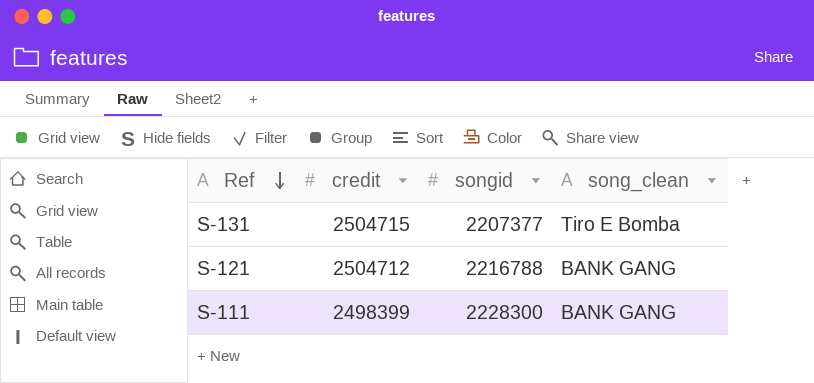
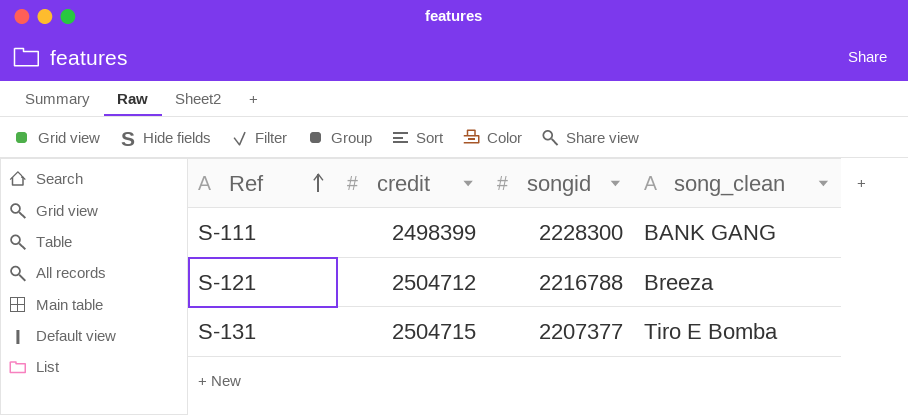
row order: Ref descending -> Ref ascending
S-121 | song_clean: BANK GANG -> Breeza

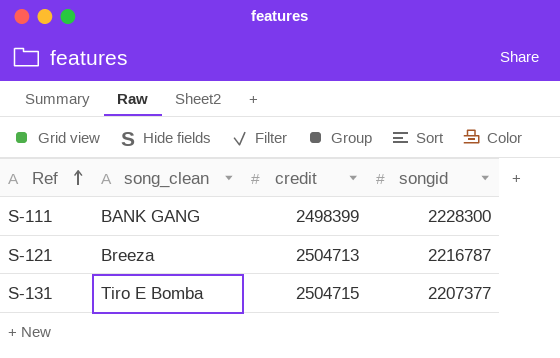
column song_clean | position: 4 -> 2
S-121 | credit: 2504712 -> 2504713
S-121 | songid: 2216788 -> 2216787

